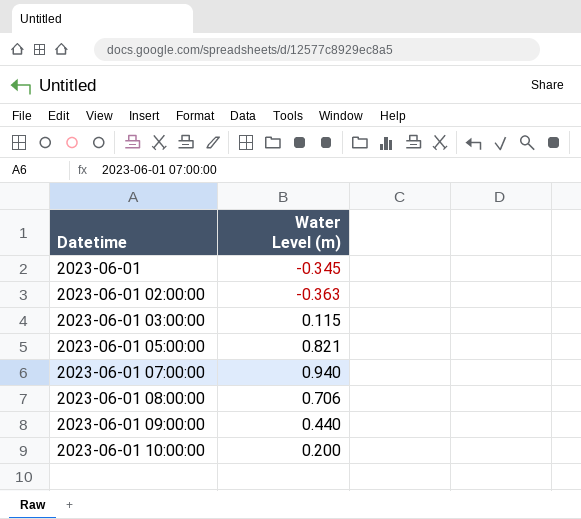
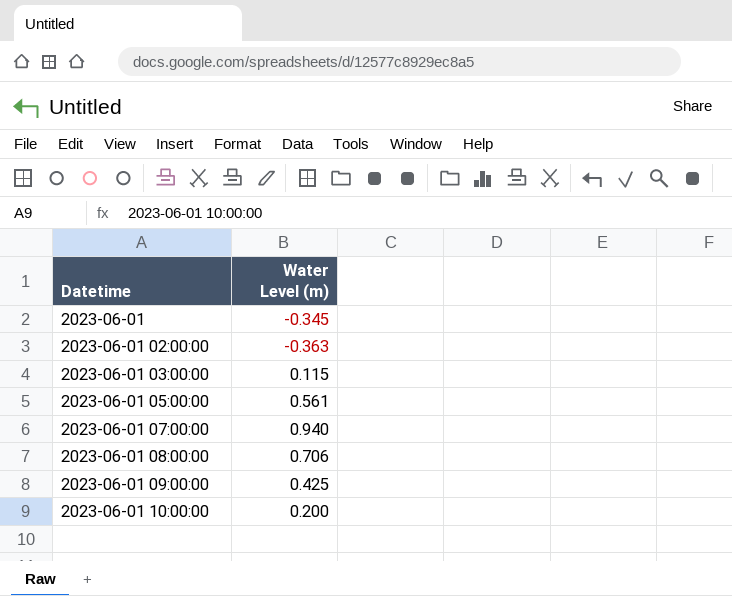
2023-06-01 05:00:00 | Water Level (m): 0.821 -> 0.561
2023-06-01 09:00:00 | Water Level (m): 0.440 -> 0.425

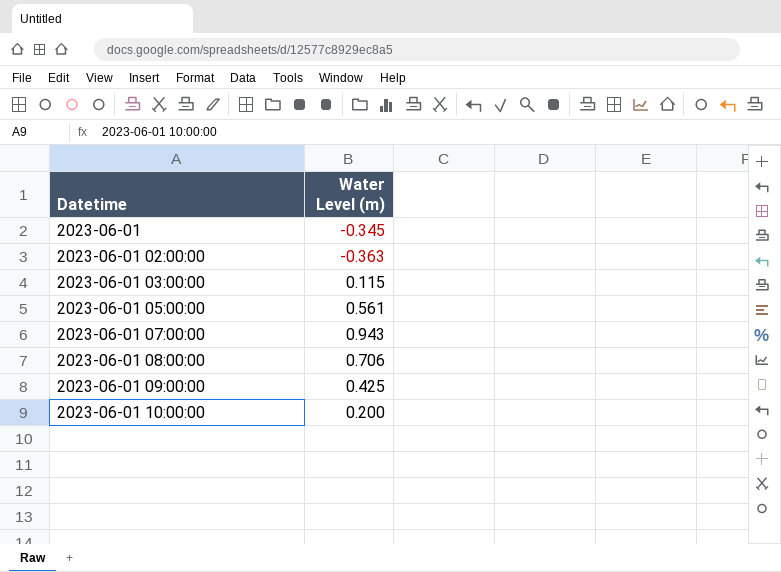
2023-06-01 07:00:00 | Water Level (m): 0.940 -> 0.943

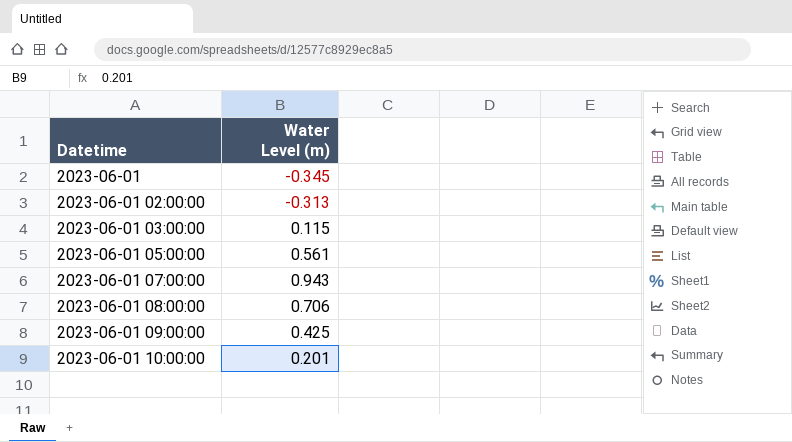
2023-06-01 02:00:00 | Water Level (m): -0.363 -> -0.313
2023-06-01 10:00:00 | Water Level (m): 0.200 -> 0.201

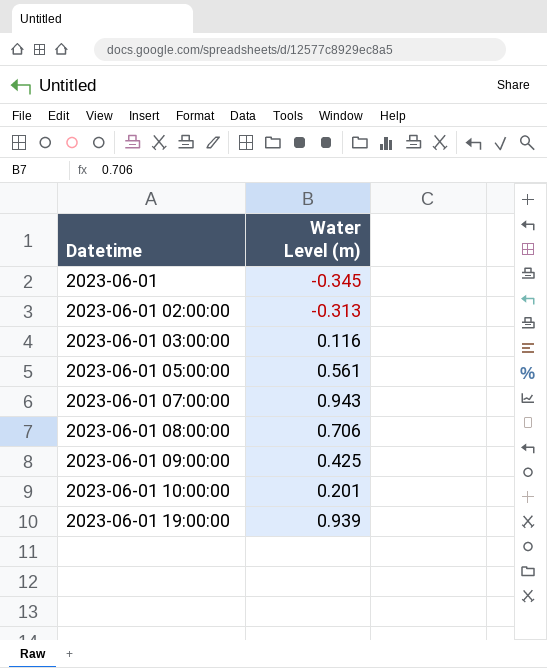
2023-06-01 03:00:00 | Water Level (m): 0.115 -> 0.116
row 2023-06-01 19:00:00: none -> 0.939

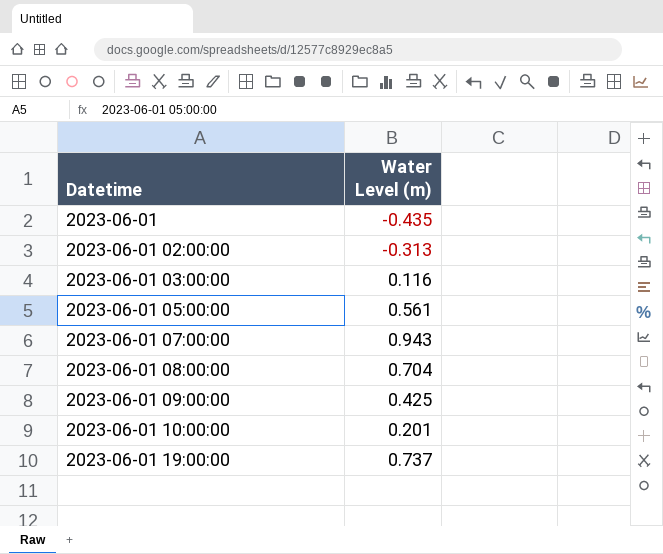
2023-06-01 | Water Level (m): -0.345 -> -0.435
2023-06-01 08:00:00 | Water Level (m): 0.706 -> 0.704
2023-06-01 19:00:00 | Water Level (m): 0.939 -> 0.737

